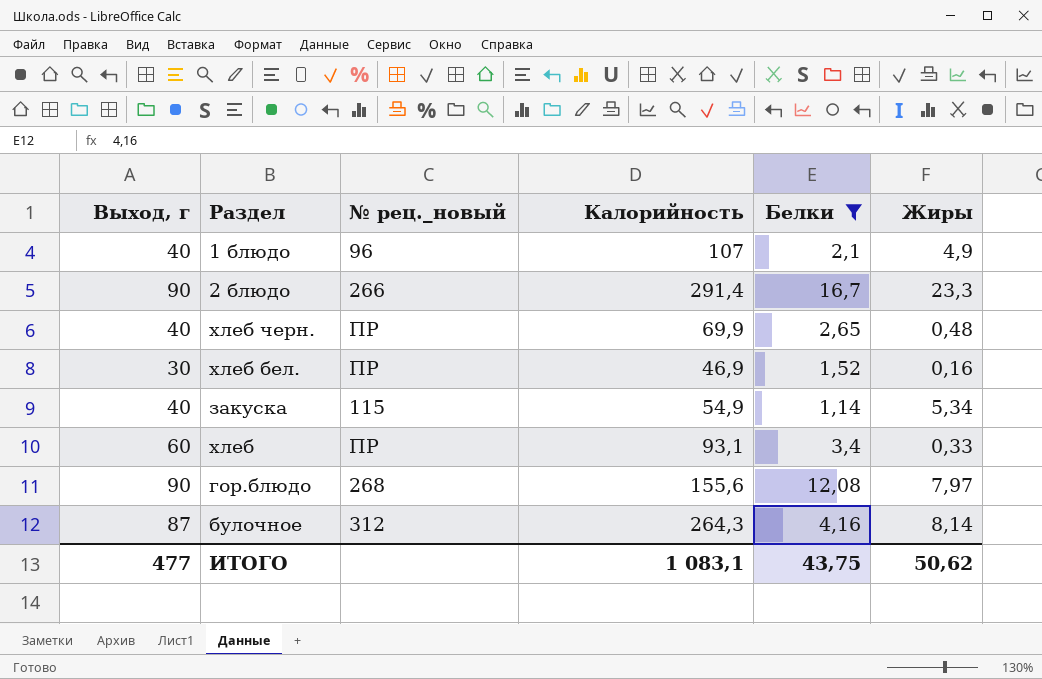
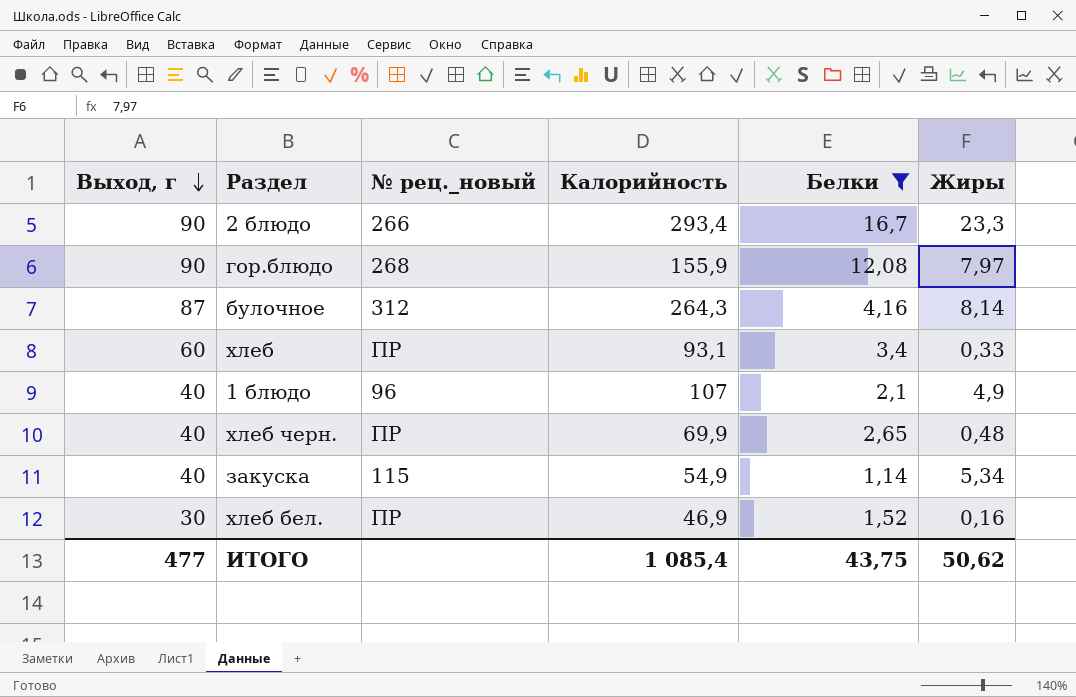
row order: none -> Выход, г descending
2 блюдо | Калорийность: 291,4 -> 293,4
гор.блюдо | Калорийность: 155,6 -> 155,9
ИТОГО | Калорийность: 1 083,1 -> 1 085,4

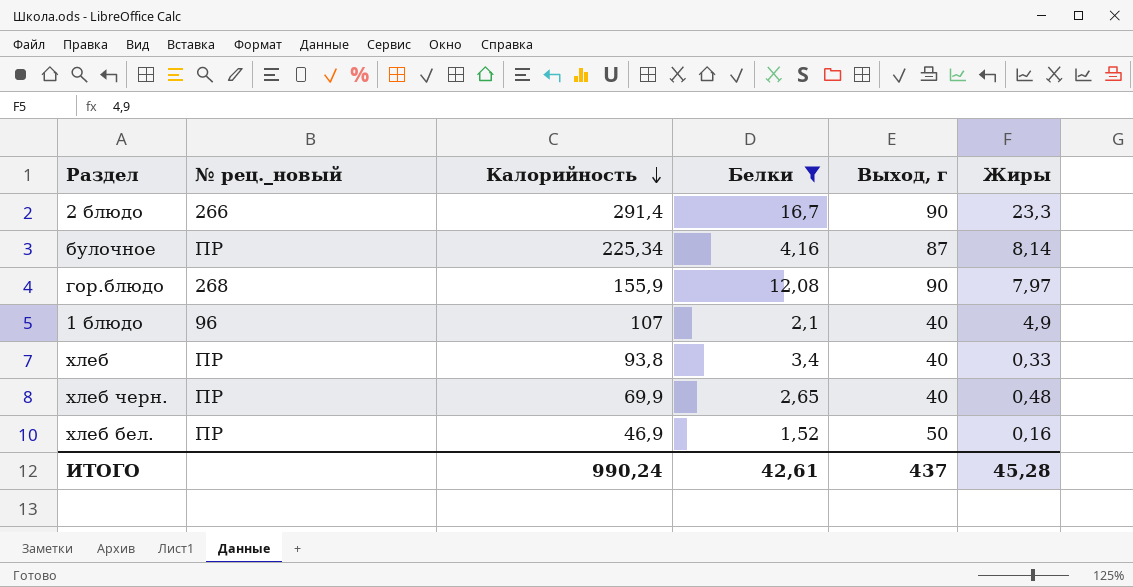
row order: Выход, г descending -> Калорийность descending
column Выход, г | position: 1 -> 5
row закуска: 40 | 115 | 54,9 | 1,14 | 5,34 -> none
2 блюдо | Калорийность: 293,4 -> 291,4
булочное | № рец._новый: 312 -> ПР
булочное | Калорийность: 264,3 -> 225,34
хлеб | Калорийность: 93,1 -> 93,8
хлеб | Выход, г: 60 -> 40
хлеб бел. | Выход, г: 30 -> 50
ИТОГО | Калорийность: 1 085,4 -> 990,24
ИТОГО | Белки: 43,75 -> 42,61
ИТОГО | Выход, г: 477 -> 437
ИТОГО | Жиры: 50,62 -> 45,28

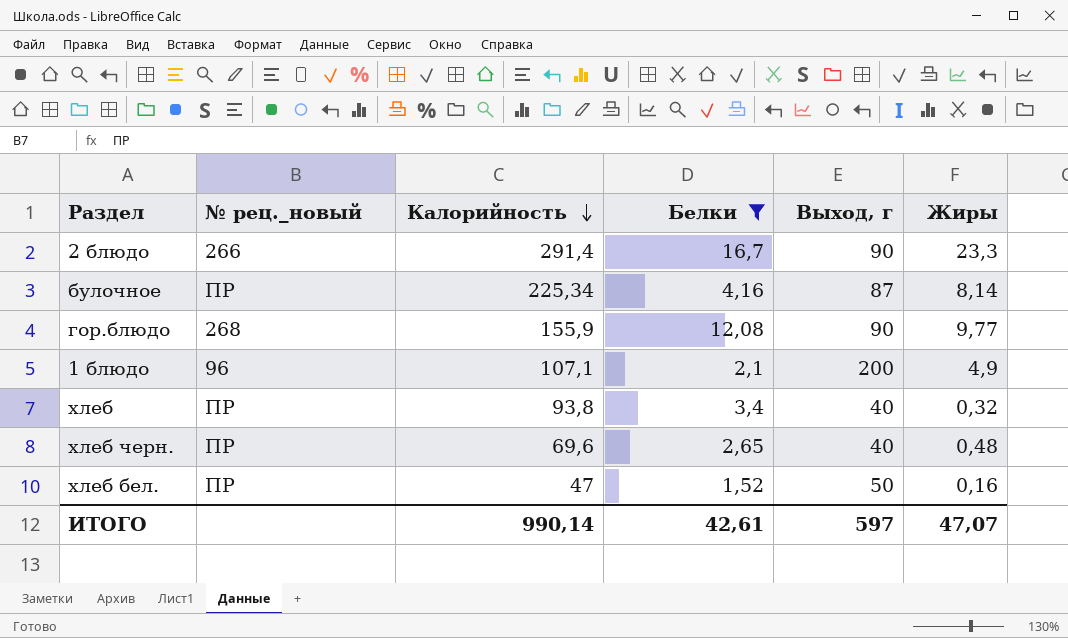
гор.блюдо | Жиры: 7,97 -> 9,77
1 блюдо | Калорийность: 107 -> 107,1
1 блюдо | Выход, г: 40 -> 200
хлеб | Жиры: 0,33 -> 0,32
хлеб черн. | Калорийность: 69,9 -> 69,6
хлеб бел. | Калорийность: 46,9 -> 47
ИТОГО | Калорийность: 990,24 -> 990,14
ИТОГО | Выход, г: 437 -> 597
ИТОГО | Жиры: 45,28 -> 47,07

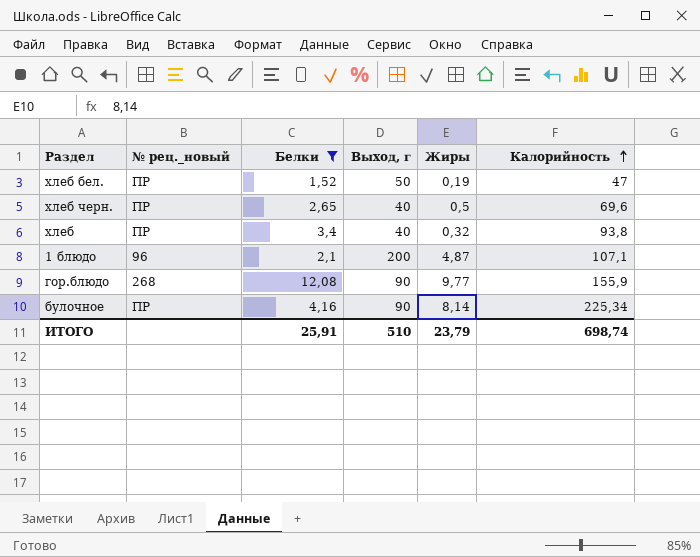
row order: Калорийность descending -> Калорийность ascending
column Калорийность | position: 3 -> 6
row 2 блюдо: 266 | 291,4 | 16,7 | 90 | 23,3 -> none
хлеб бел. | Жиры: 0,16 -> 0,19
хлеб черн. | Жиры: 0,48 -> 0,5
1 блюдо | Жиры: 4,9 -> 4,87
булочное | Выход, г: 87 -> 90
ИТОГО | Белки: 42,61 -> 25,91
ИТОГО | Выход, г: 597 -> 510
ИТОГО | Жиры: 47,07 -> 23,79
ИТОГО | Калорийность: 990,14 -> 698,74

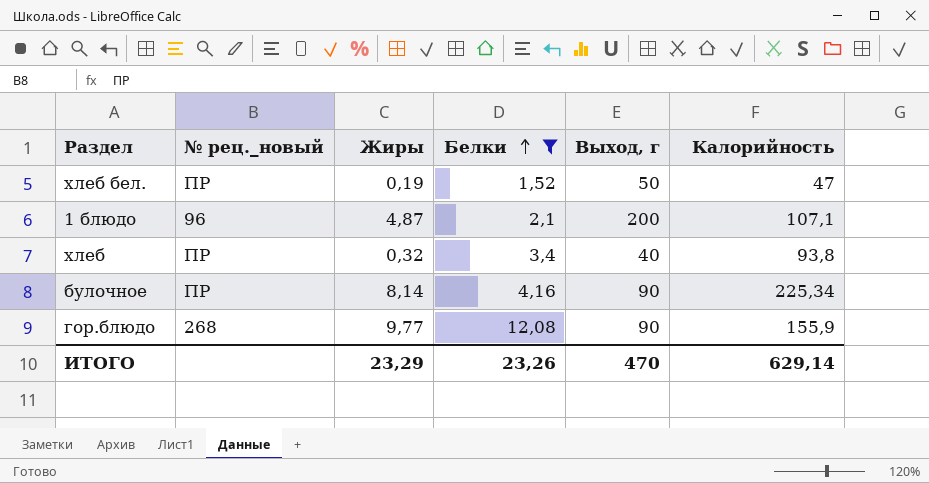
row order: Калорийность ascending -> Белки ascending
column Жиры | position: 5 -> 3
row хлеб черн.: ПР | 2,65 | 40 | 0,5 | 69,6 -> none
ИТОГО | Жиры: 23,79 -> 23,29
ИТОГО | Белки: 25,91 -> 23,26
ИТОГО | Выход, г: 510 -> 470
ИТОГО | Калорийность: 698,74 -> 629,14

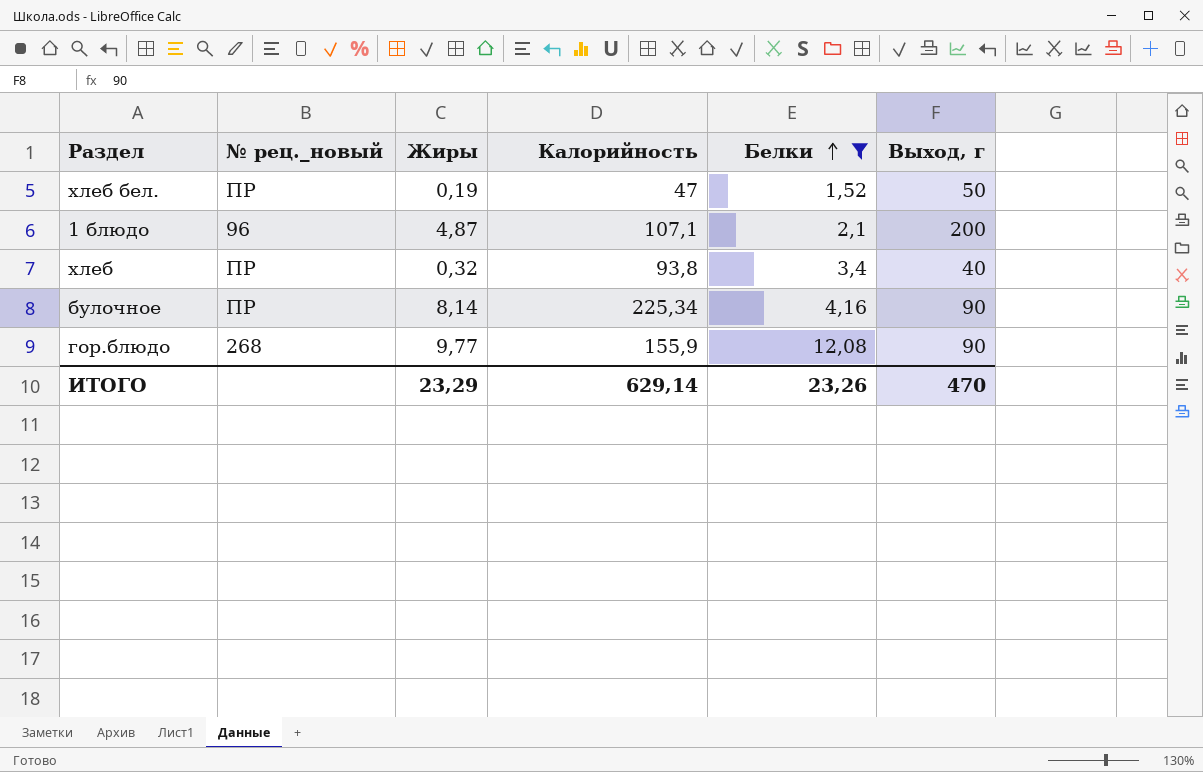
column Калорийность | position: 6 -> 4

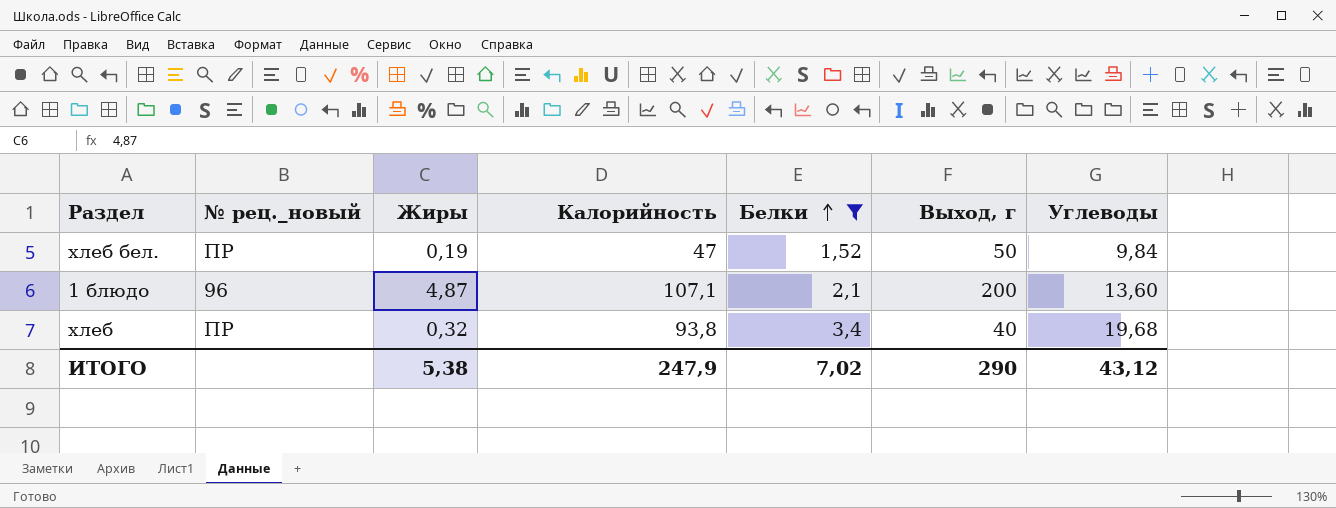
column Углеводы | position: none -> 7
row булочное: ПР | 8,14 | 225,34 | 4,16 | 90 -> none
row гор.блюдо: 268 | 9,77 | 155,9 | 12,08 | 90 -> none
ИТОГО | Жиры: 23,29 -> 5,38
ИТОГО | Калорийность: 629,14 -> 247,9
ИТОГО | Белки: 23,26 -> 7,02
ИТОГО | Выход, г: 470 -> 290

